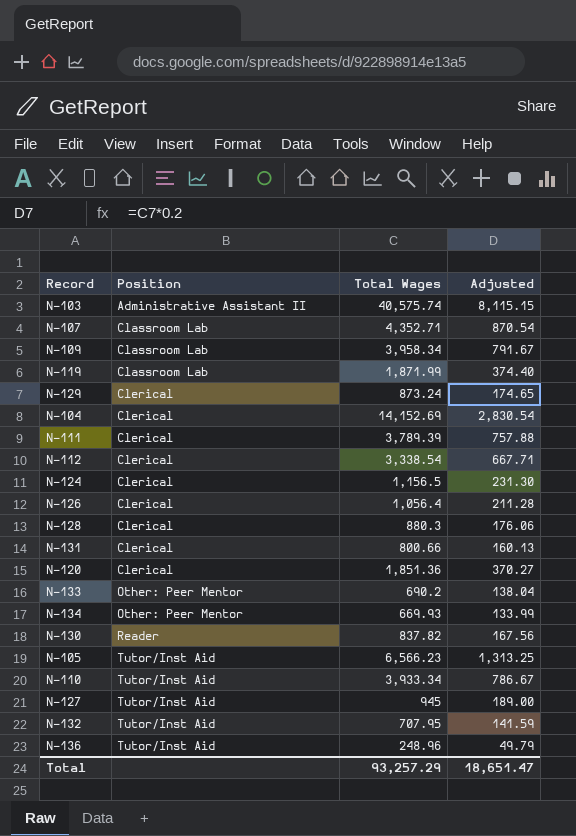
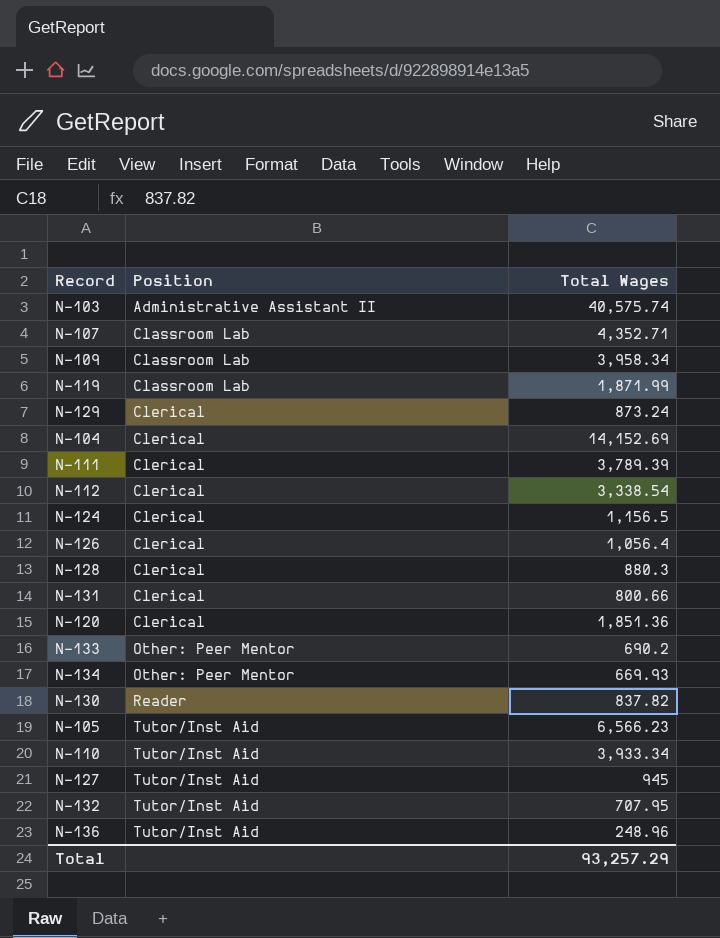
column Adjusted | formula: [Total Wages] * 0.2 -> none

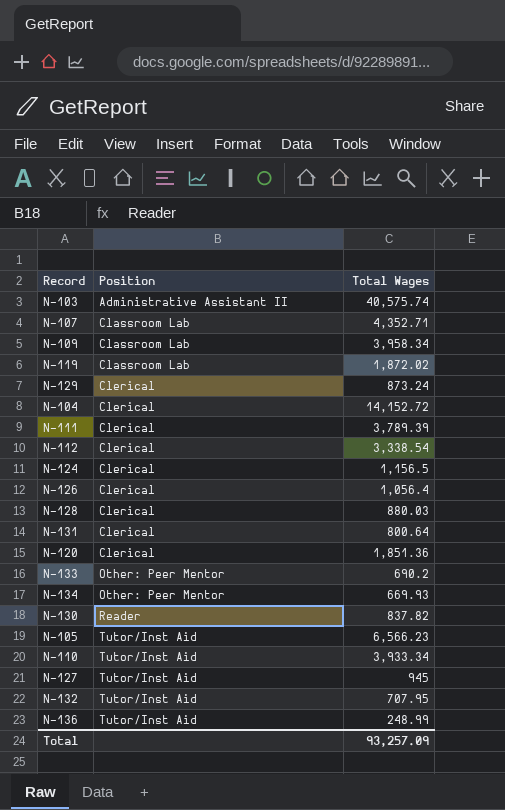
N-119 | Total Wages: 1,871.99 -> 1,872.02
N-104 | Total Wages: 14,152.69 -> 14,152.72
N-128 | Total Wages: 880.3 -> 880.03
N-131 | Total Wages: 800.66 -> 800.64
N-136 | Total Wages: 248.96 -> 248.99
Total | Total Wages: 93,257.29 -> 93,257.09

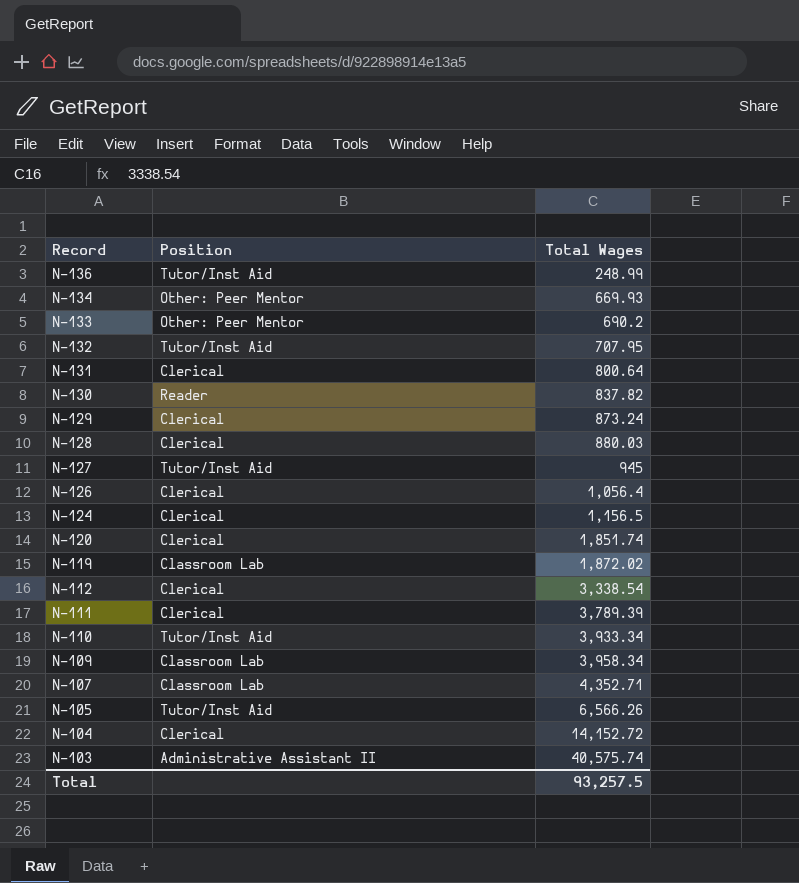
row order: Position ascending -> Record descending
N-120 | Total Wages: 1,851.36 -> 1,851.74
N-105 | Total Wages: 6,566.23 -> 6,566.26
Total | Total Wages: 93,257.09 -> 93,257.5

